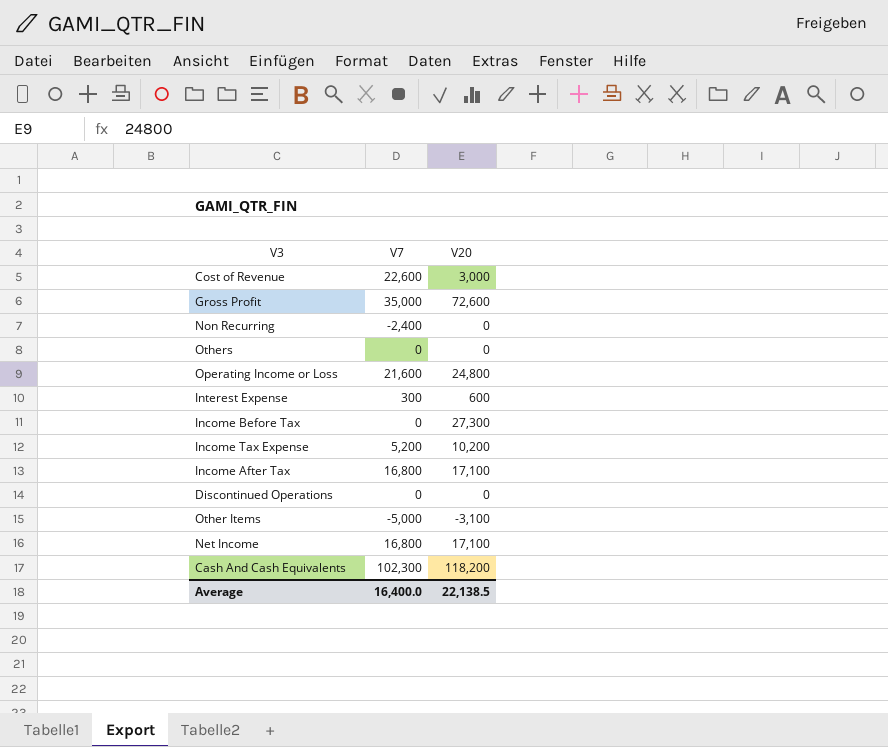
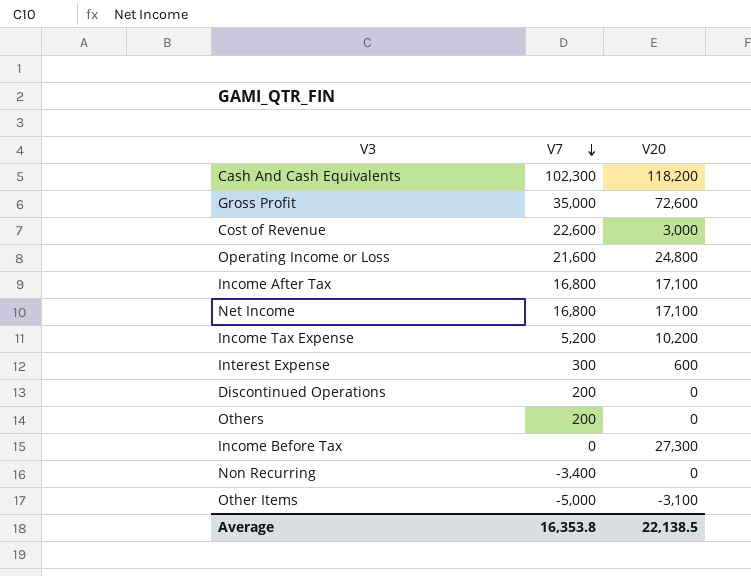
row order: none -> V7 descending
Discontinued Operations | V7: 0 -> 200
Others | V7: 0 -> 200
Non Recurring | V7: -2,400 -> -3,400
Average | V7: 16,400.0 -> 16,353.8

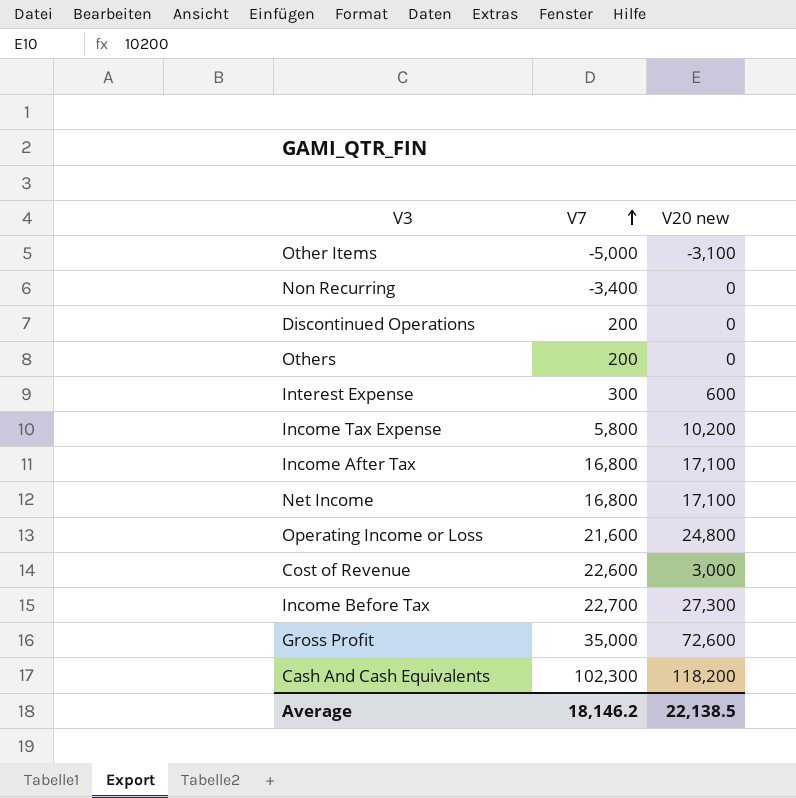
row order: V7 descending -> V7 ascending
column name: V20 -> V20 new
Income Tax Expense | V7: 5,200 -> 5,800
Income Before Tax | V7: 0 -> 22,700
Average | V7: 16,353.8 -> 18,146.2

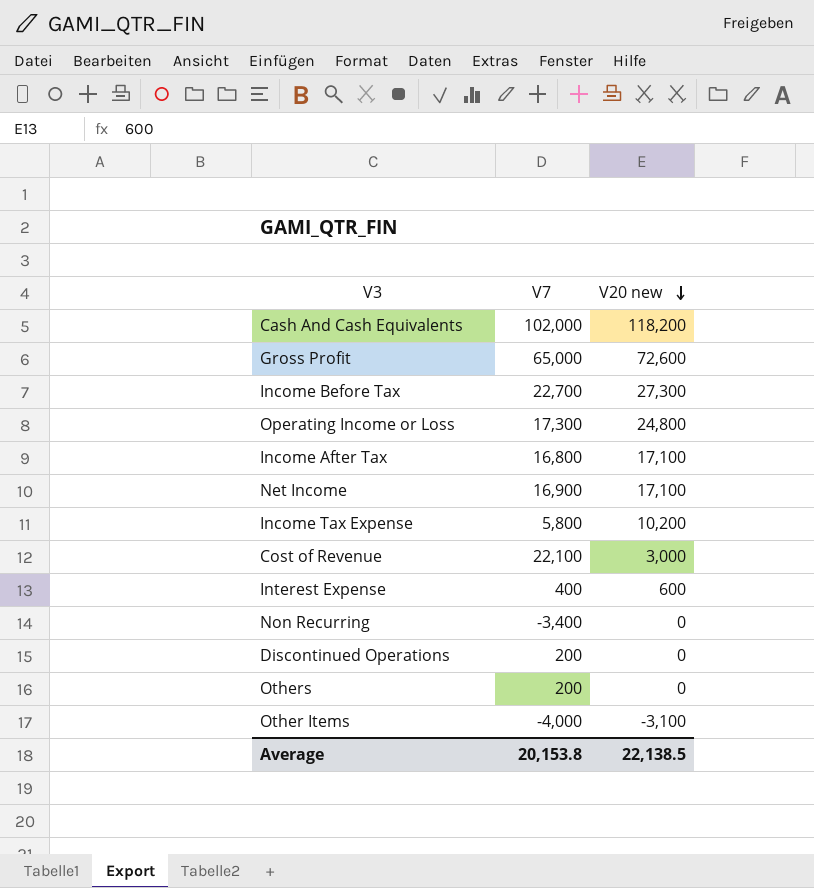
row order: V7 ascending -> V20 new descending
Cash And Cash Equivalents | V7: 102,300 -> 102,000
Gross Profit | V7: 35,000 -> 65,000
Operating Income or Loss | V7: 21,600 -> 17,300
Net Income | V7: 16,800 -> 16,900
Cost of Revenue | V7: 22,600 -> 22,100
Interest Expense | V7: 300 -> 400
Other Items | V7: -5,000 -> -4,000
Average | V7: 18,146.2 -> 20,153.8

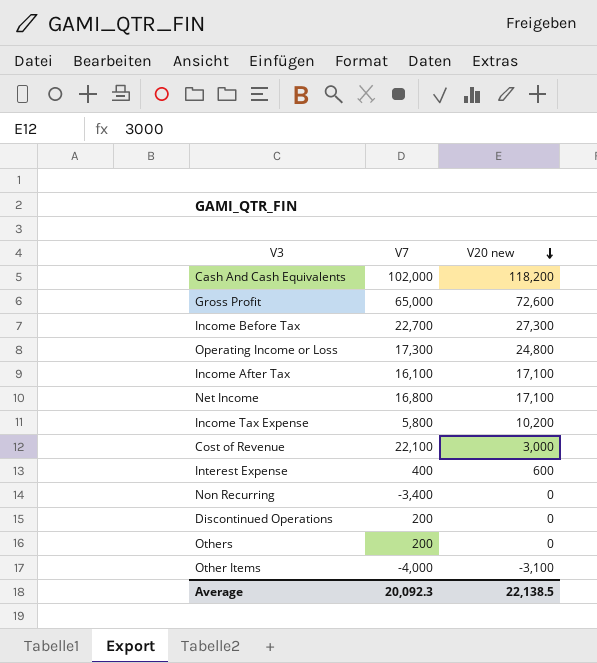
Income After Tax | V7: 16,800 -> 16,100
Net Income | V7: 16,900 -> 16,800
Average | V7: 20,153.8 -> 20,092.3

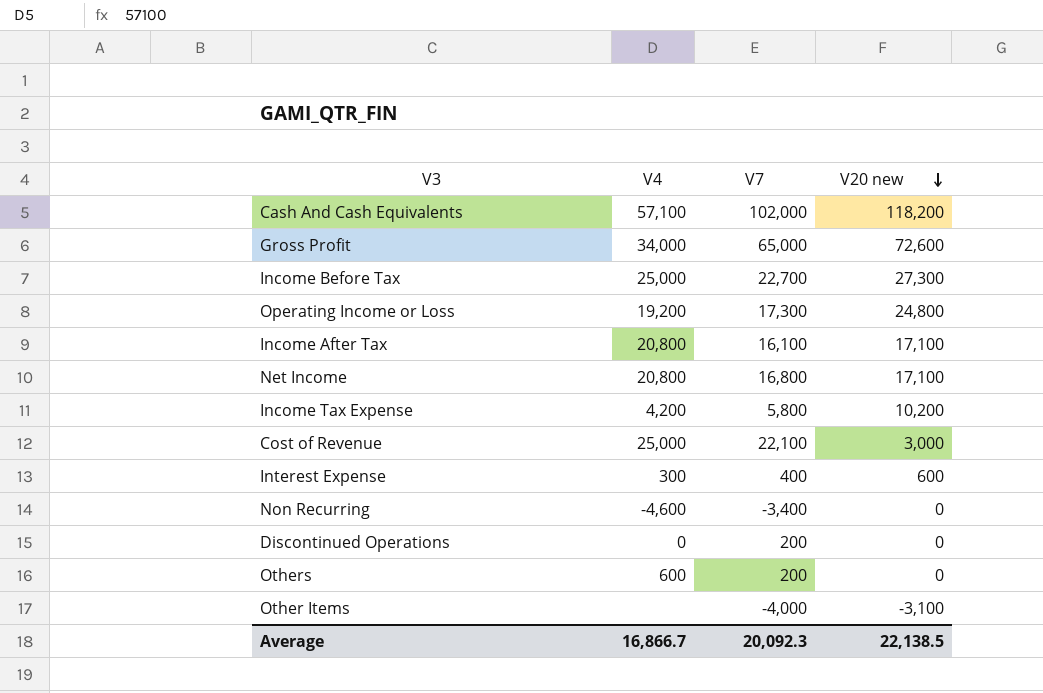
column V4 | position: none -> 2

